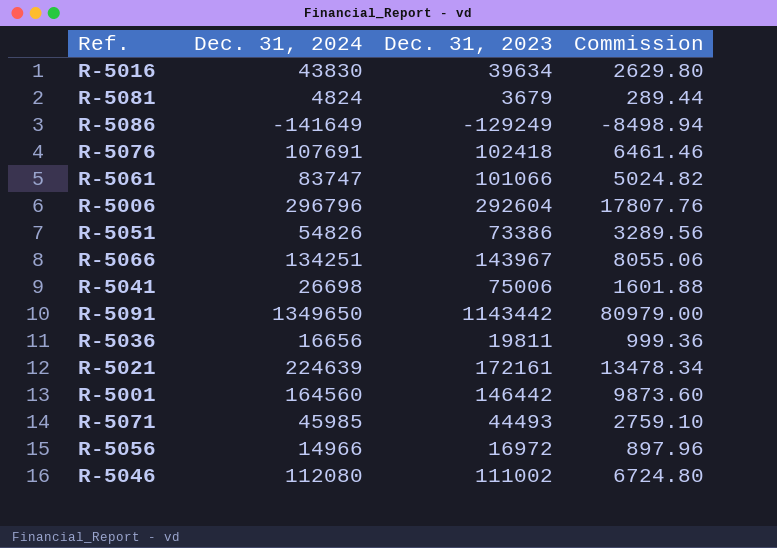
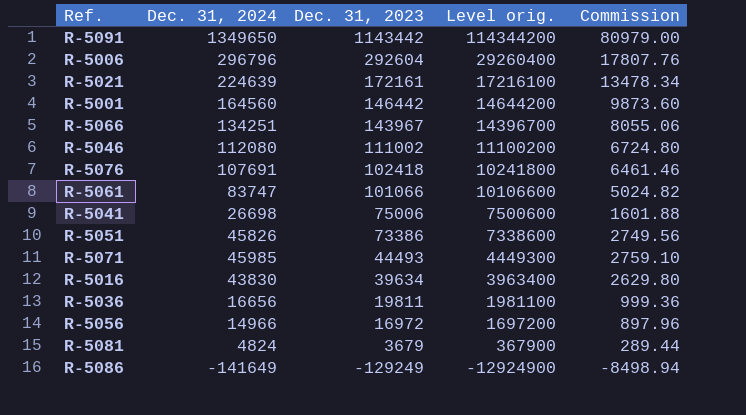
row order: none -> Dec. 31, 2023 descending
column Level orig. | formula: none -> [Dec. 31, 2023] * 100
R-5051 | Dec. 31, 2024: 54826 -> 45826
R-5051 | Commission: 3289.56 -> 2749.56

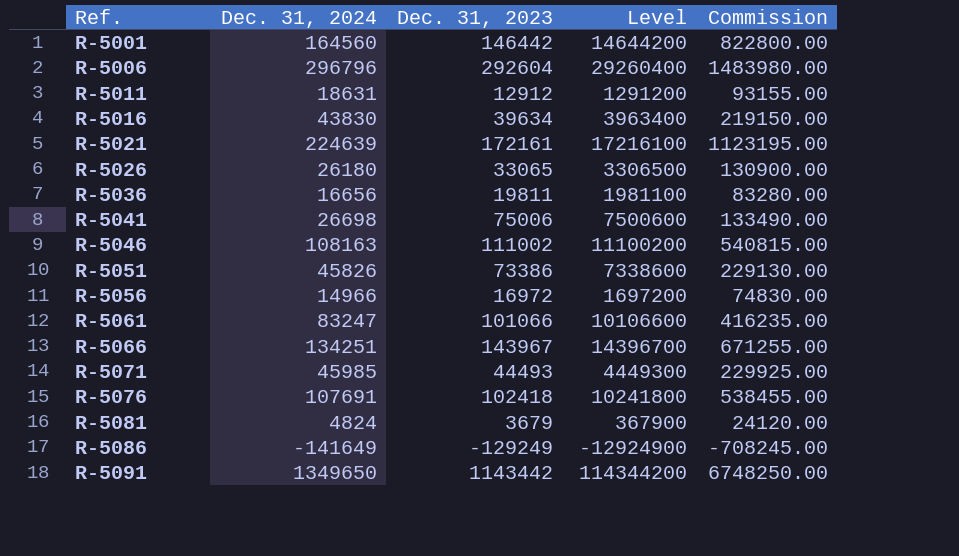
row order: Dec. 31, 2023 descending -> Ref. ascending
column name: Level orig. -> Level
column Commission | formula: [Dec. 31, 2024] * 0.06 -> [Dec. 31, 2024] * 5
row R-5011: none -> 18631 | 12912 | 1291200 | 93155.00
row R-5026: none -> 26180 | 33065 | 3306500 | 130900.00
R-5046 | Dec. 31, 2024: 112080 -> 108163
R-5061 | Dec. 31, 2024: 83747 -> 83247

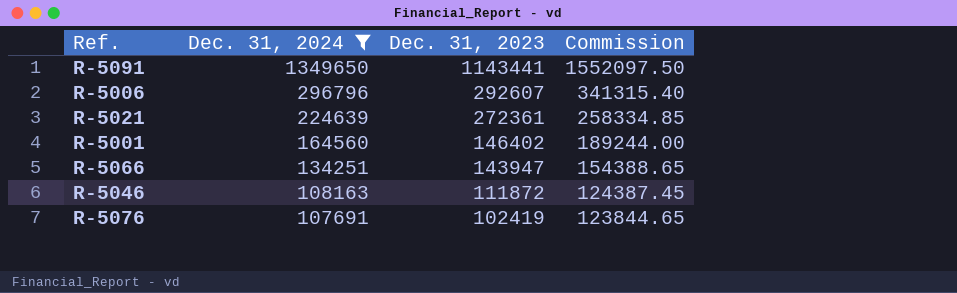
filter: none -> Dec. 31, 2024 >= 107691
row order: Ref. ascending -> Dec. 31, 2024 descending
column Level | formula: [Dec. 31, 2023] * 100 -> none
column Commission | formula: [Dec. 31, 2024] * 5 -> [Dec. 31, 2024] * 1.15
R-5091 | Dec. 31, 2023: 1143442 -> 1143441
R-5006 | Dec. 31, 2023: 292604 -> 292607
R-5021 | Dec. 31, 2023: 172161 -> 272361
R-5001 | Dec. 31, 2023: 146442 -> 146402
R-5066 | Dec. 31, 2023: 143967 -> 143947
R-5046 | Dec. 31, 2023: 111002 -> 111872
R-5076 | Dec. 31, 2023: 102418 -> 102419

